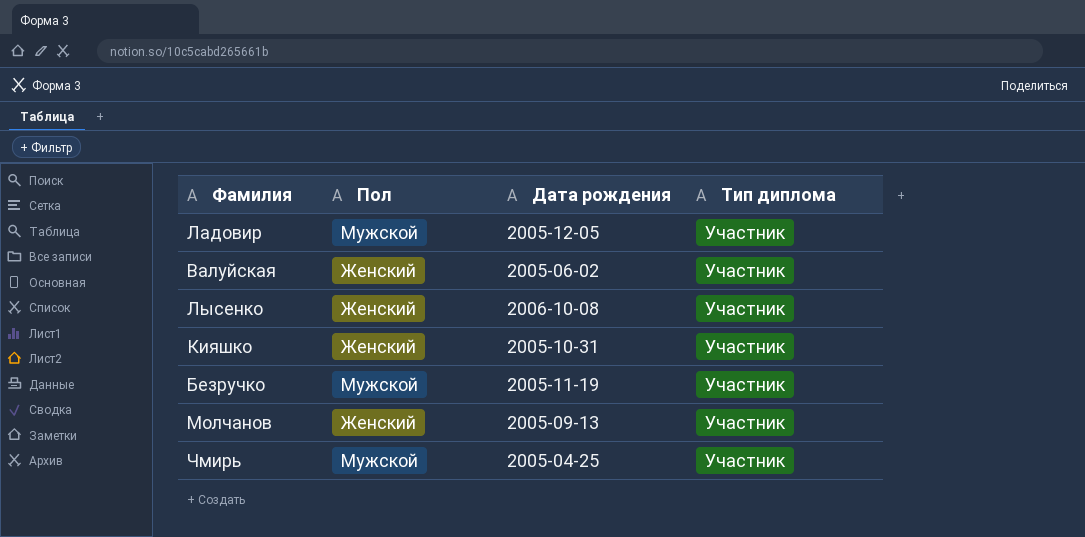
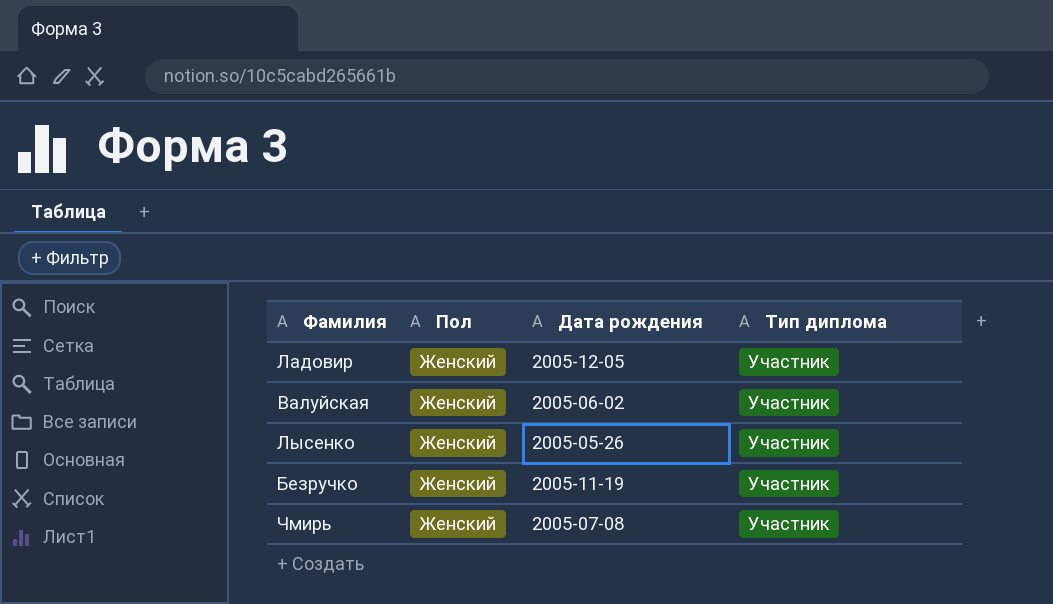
row Кияшко: Женский | 2005-10-31 | Участник -> none
row Молчанов: Женский | 2005-09-13 | Участник -> none
Ладовир | Пол: Мужской -> Женский
Лысенко | Дата рождения: 2006-10-08 -> 2005-05-26
Безручко | Пол: Мужской -> Женский
Чмирь | Пол: Мужской -> Женский
Чмирь | Дата рождения: 2005-04-25 -> 2005-07-08

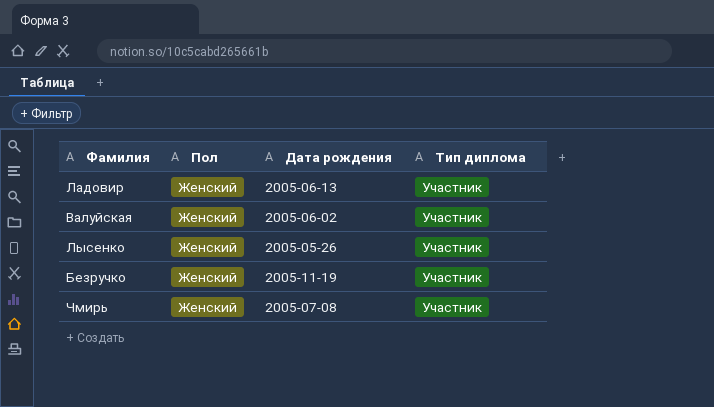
Ладовир | Дата рождения: 2005-12-05 -> 2005-06-13

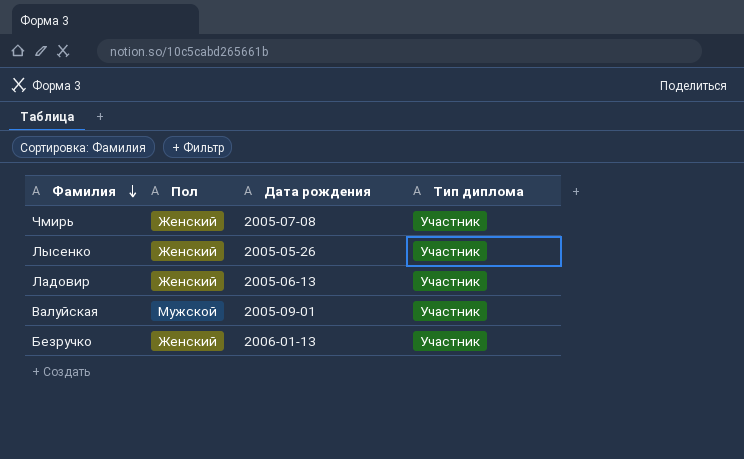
row order: none -> Фамилия descending
Валуйская | Пол: Женский -> Мужской
Валуйская | Дата рождения: 2005-06-02 -> 2005-09-01
Безручко | Дата рождения: 2005-11-19 -> 2006-01-13

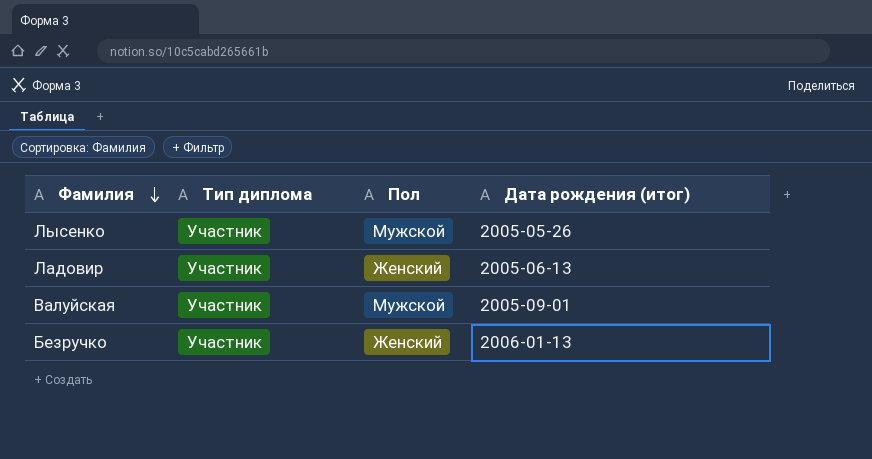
column Тип диплома | position: 4 -> 2
column name: Дата рождения -> Дата рождения (итог)
row Чмирь: Женский | 2005-07-08 | Участник -> none
Лысенко | Пол: Женский -> Мужской

